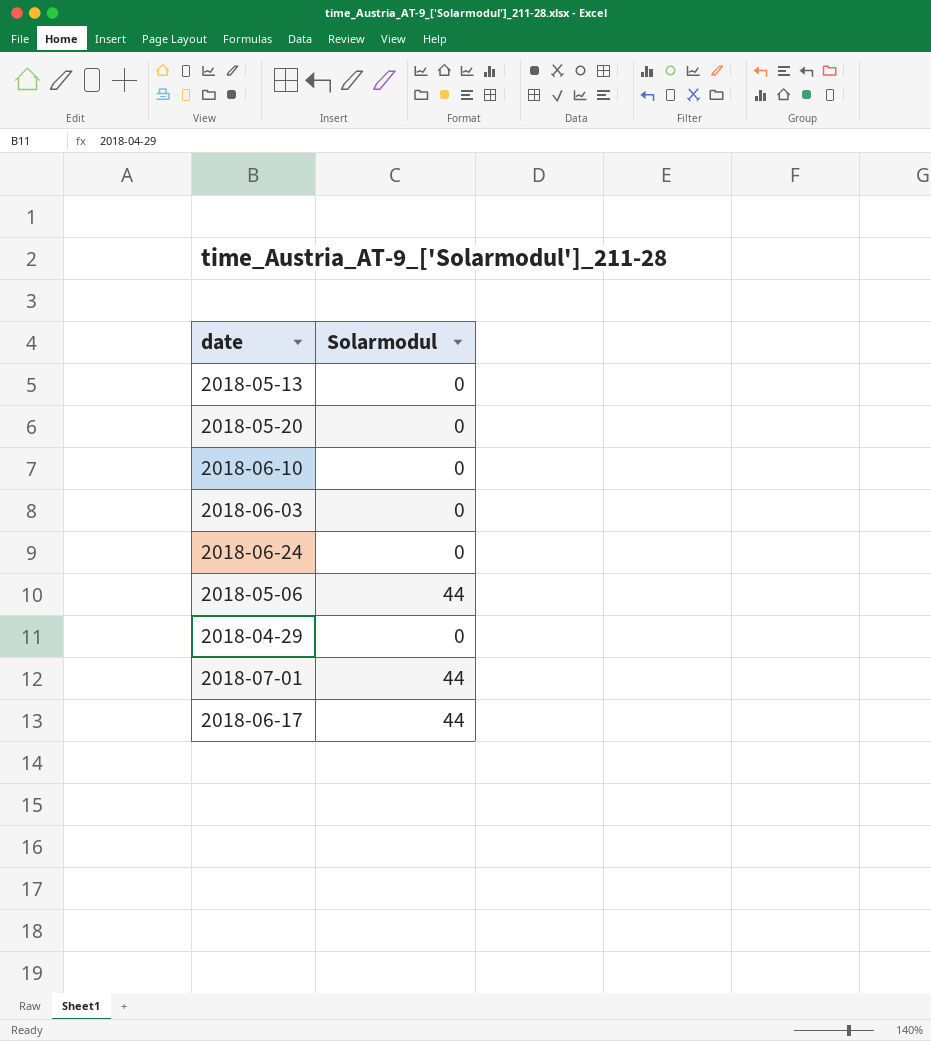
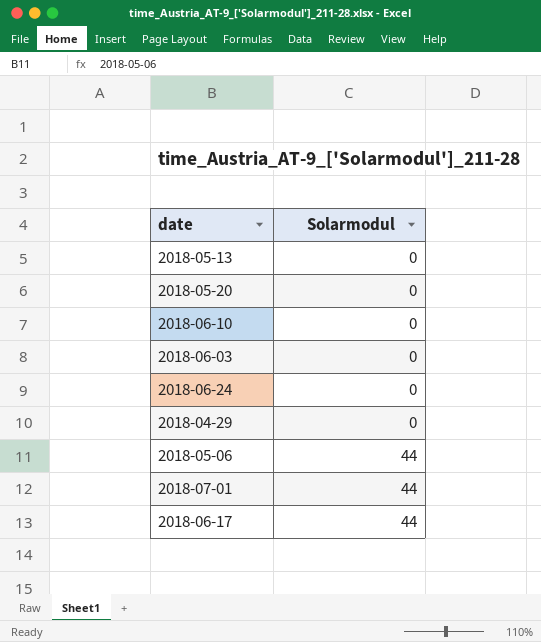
row order: none -> Solarmodul ascending

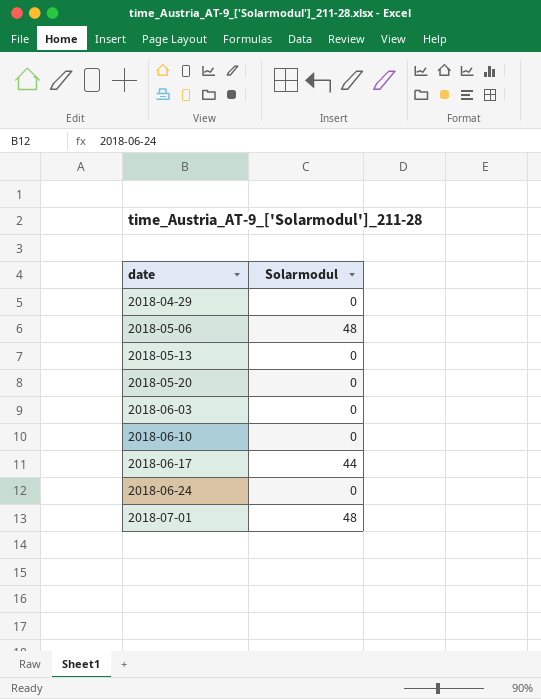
row order: Solarmodul ascending -> date ascending
2018-05-06 | Solarmodul: 44 -> 48
2018-07-01 | Solarmodul: 44 -> 48

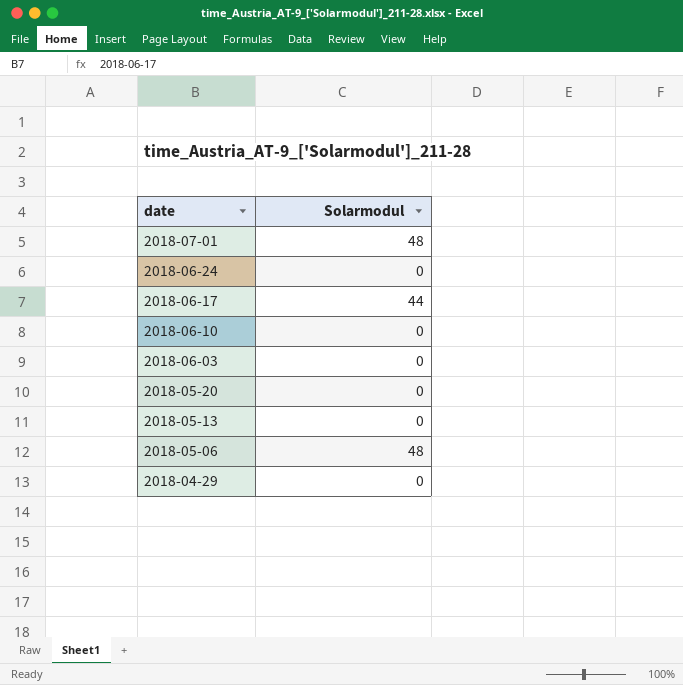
row order: date ascending -> date descending

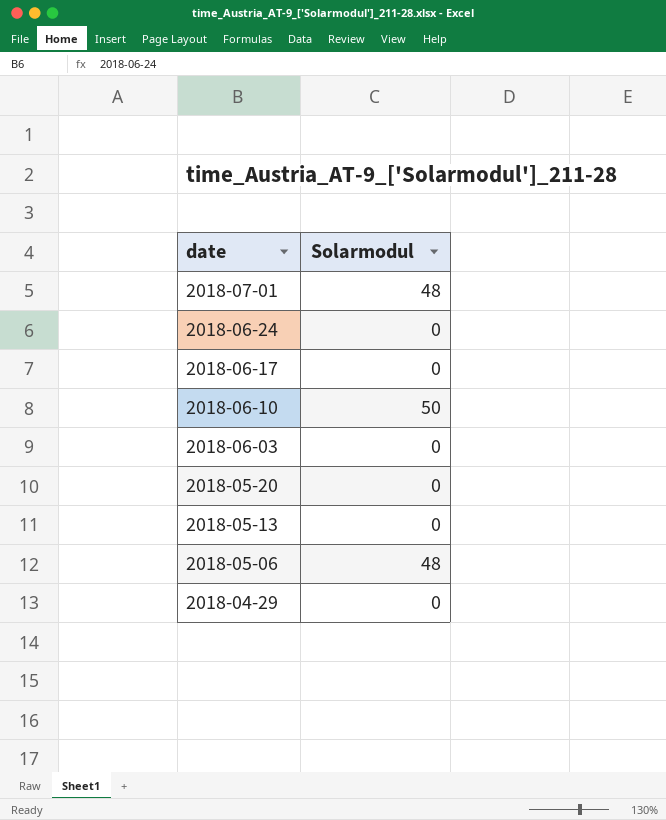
2018-06-17 | Solarmodul: 44 -> 0
2018-06-10 | Solarmodul: 0 -> 50

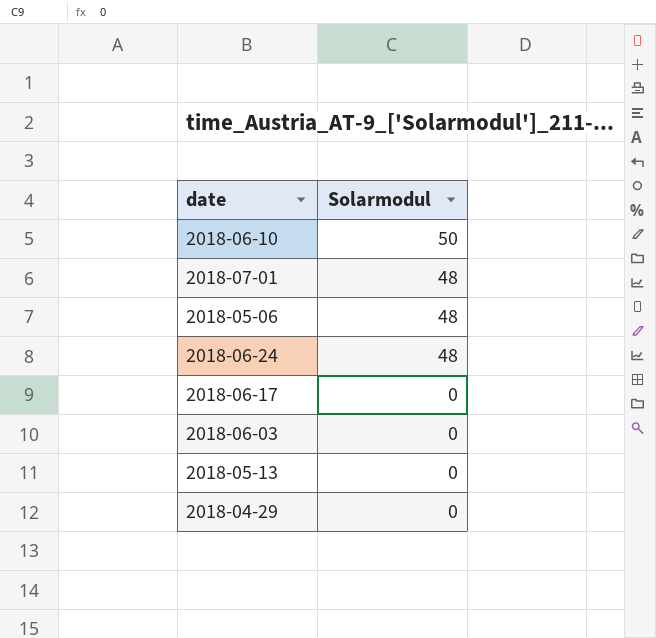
row order: date descending -> Solarmodul descending
row 2018-05-20: 0 -> none
2018-06-24 | Solarmodul: 0 -> 48

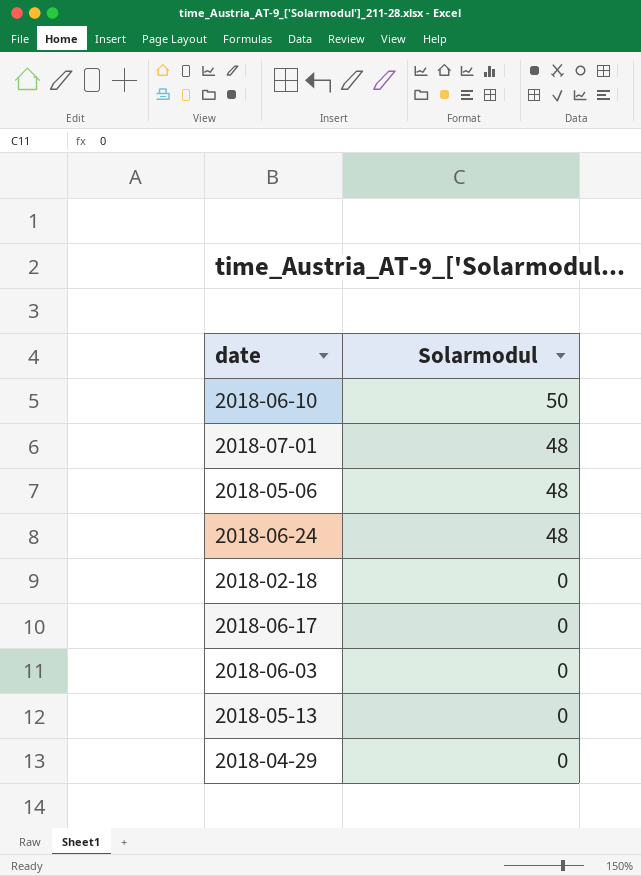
row 2018-02-18: none -> 0

